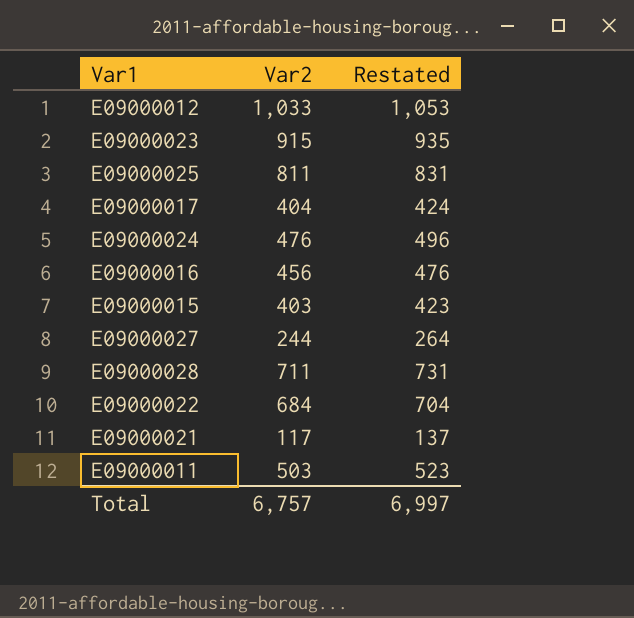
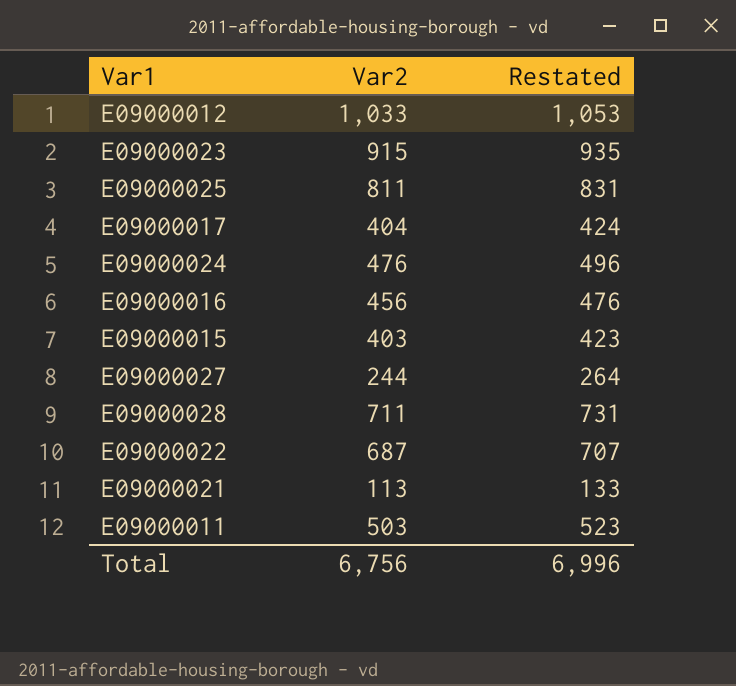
E09000022 | Var2: 684 -> 687
E09000022 | Restated: 704 -> 707
E09000021 | Var2: 117 -> 113
E09000021 | Restated: 137 -> 133
Total | Var2: 6,757 -> 6,756
Total | Restated: 6,997 -> 6,996

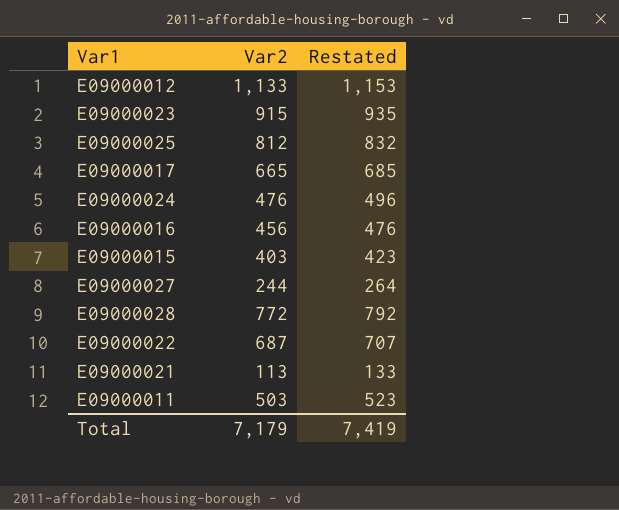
E09000012 | Var2: 1,033 -> 1,133
E09000012 | Restated: 1,053 -> 1,153
E09000025 | Var2: 811 -> 812
E09000025 | Restated: 831 -> 832
E09000017 | Var2: 404 -> 665
E09000017 | Restated: 424 -> 685
E09000028 | Var2: 711 -> 772
E09000028 | Restated: 731 -> 792
Total | Var2: 6,756 -> 7,179
Total | Restated: 6,996 -> 7,419

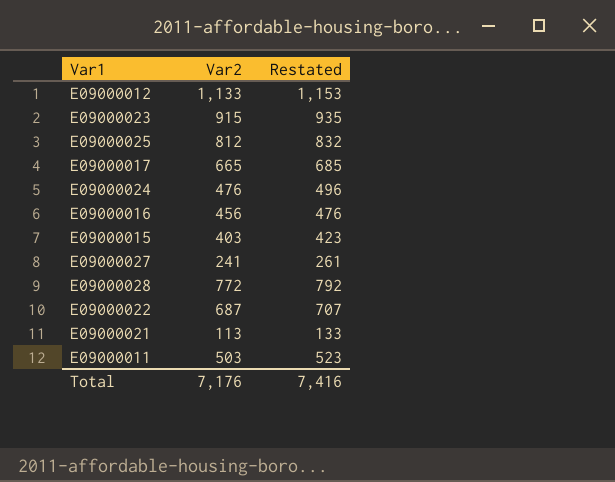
E09000027 | Var2: 244 -> 241
E09000027 | Restated: 264 -> 261
Total | Var2: 7,179 -> 7,176
Total | Restated: 7,419 -> 7,416

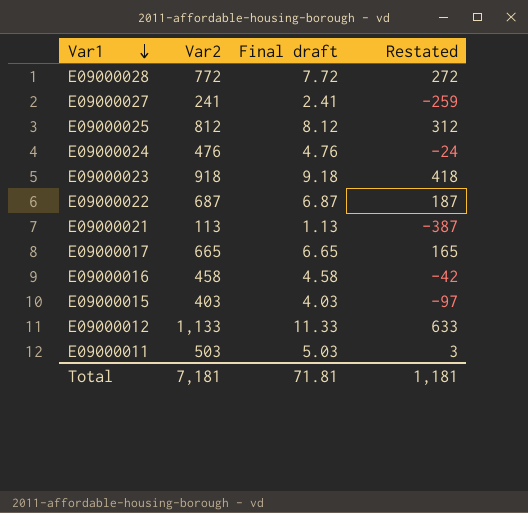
row order: none -> Var1 descending
column Final draft | formula: none -> [Var2] * 0.01
column Restated | formula: [Var2] + 20 -> [Var2] - 500
E09000023 | Var2: 915 -> 918
E09000016 | Var2: 456 -> 458
Total | Var2: 7,176 -> 7,181
Total | Restated: 7,416 -> 1,181

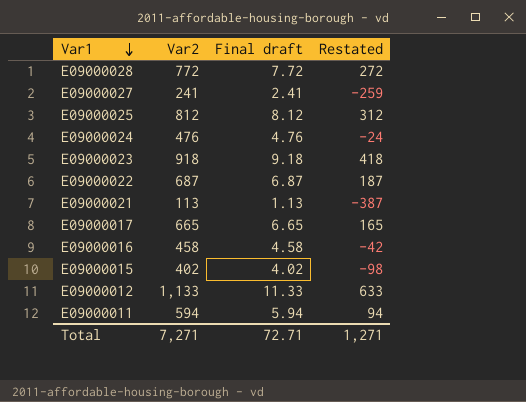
E09000015 | Var2: 403 -> 402
E09000015 | Final draft: 4.03 -> 4.02
E09000015 | Restated: -97 -> -98
E09000011 | Var2: 503 -> 594
E09000011 | Final draft: 5.03 -> 5.94
E09000011 | Restated: 3 -> 94
Total | Var2: 7,181 -> 7,271
Total | Final draft: 71.81 -> 72.71
Total | Restated: 1,181 -> 1,271

